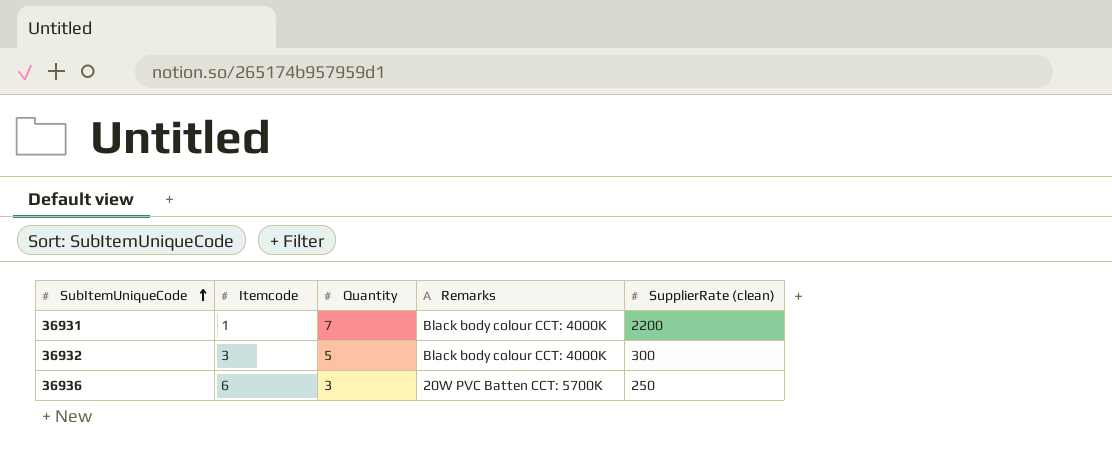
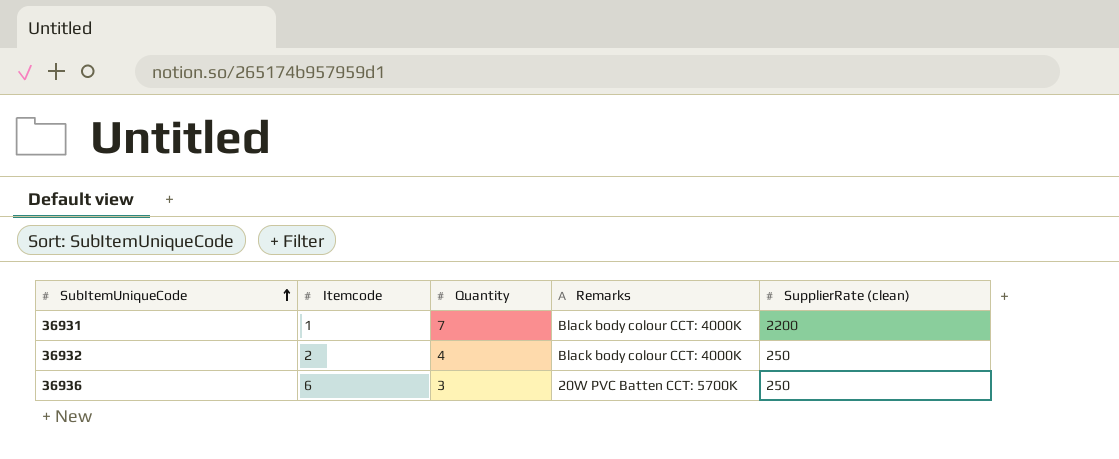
36932 | Itemcode: 3 -> 2
36932 | Quantity: 5 -> 4
36932 | SupplierRate (clean): 300 -> 250

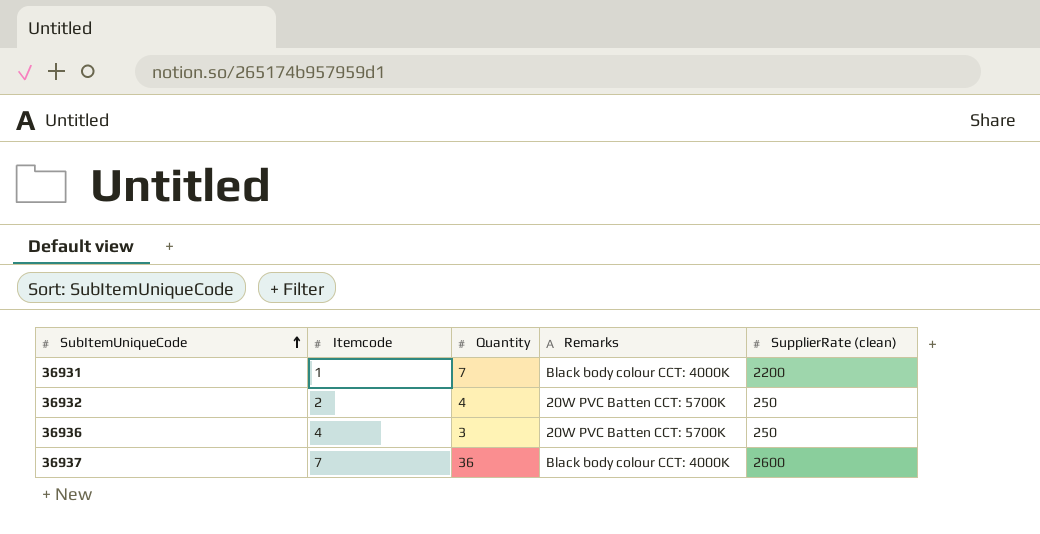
36932 | Remarks: Black body colour CCT: 4000K -> 20W PVC Batten CCT: 5700K
36936 | Itemcode: 6 -> 4
row 36937: none -> 7 | 36 | Black body colour CCT: 4000K | 2600

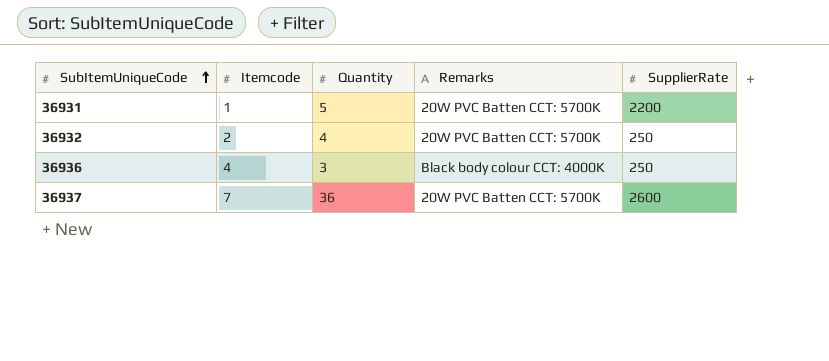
column name: SupplierRate (clean) -> SupplierRate
36931 | Quantity: 7 -> 5
36931 | Remarks: Black body colour CCT: 4000K -> 20W PVC Batten CCT: 5700K
36936 | Remarks: 20W PVC Batten CCT: 5700K -> Black body colour CCT: 4000K
36937 | Remarks: Black body colour CCT: 4000K -> 20W PVC Batten CCT: 5700K

